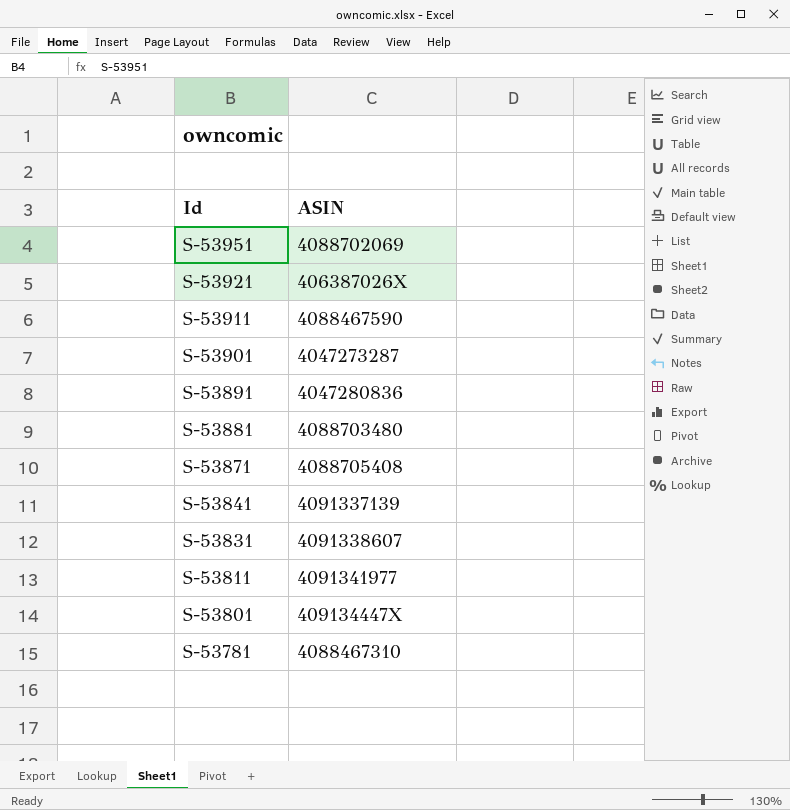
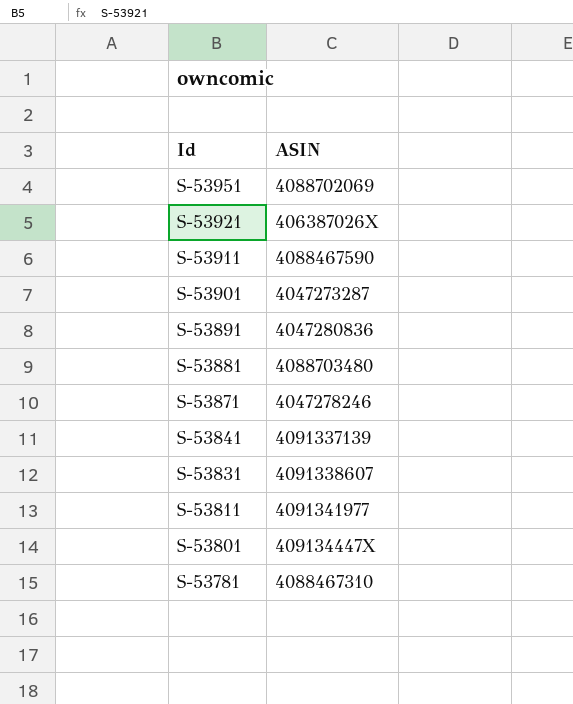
S-53871 | ASIN: 4088705408 -> 4047278246

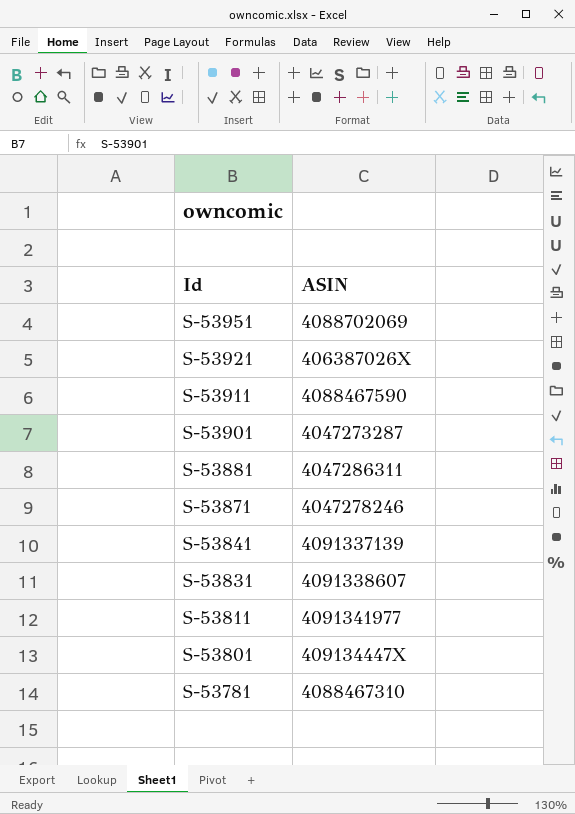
row S-53891: 4047280836 -> none
S-53881 | ASIN: 4088703480 -> 4047286311

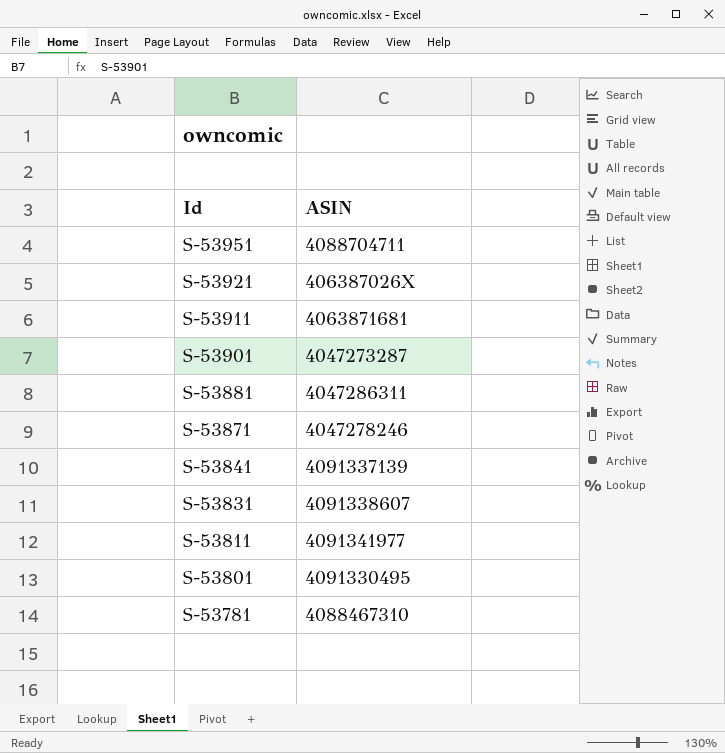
S-53951 | ASIN: 4088702069 -> 4088704711
S-53911 | ASIN: 4088467590 -> 4063871681
S-53801 | ASIN: 409134447X -> 4091330495

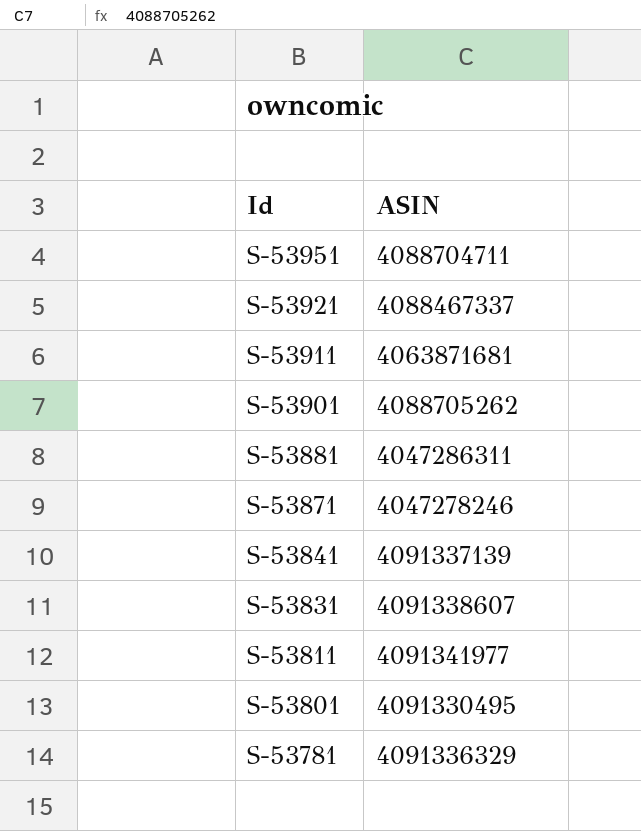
S-53921 | ASIN: 406387026X -> 4088467337
S-53901 | ASIN: 4047273287 -> 4088705262
S-53781 | ASIN: 4088467310 -> 4091336329

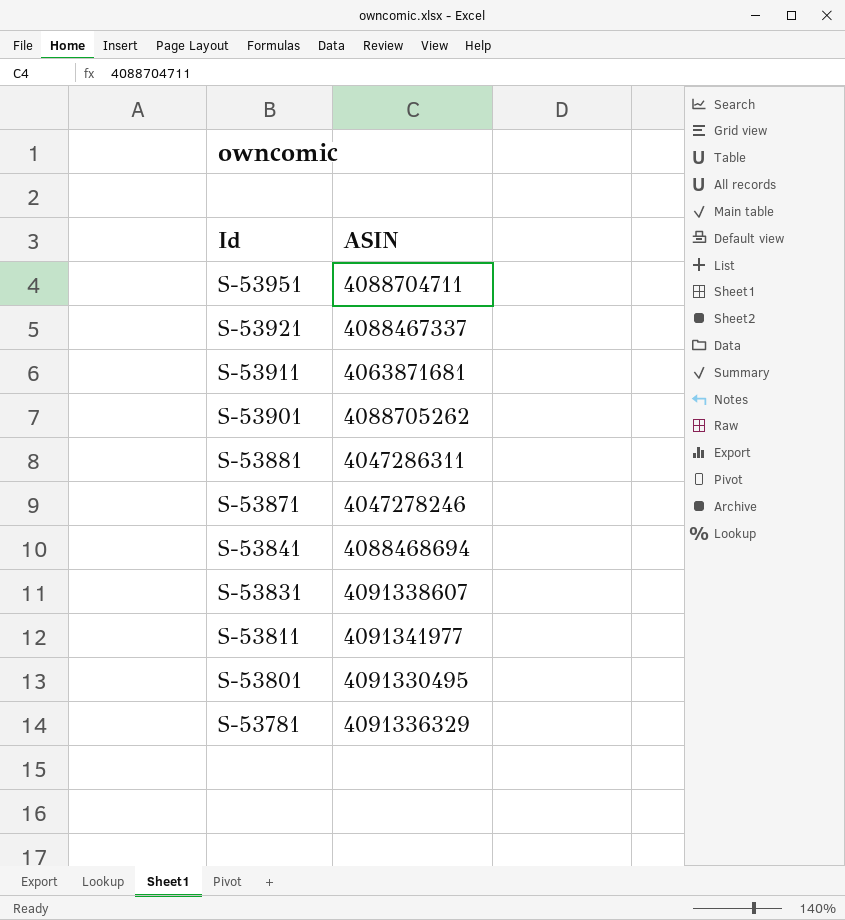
S-53841 | ASIN: 4091337139 -> 4088468694

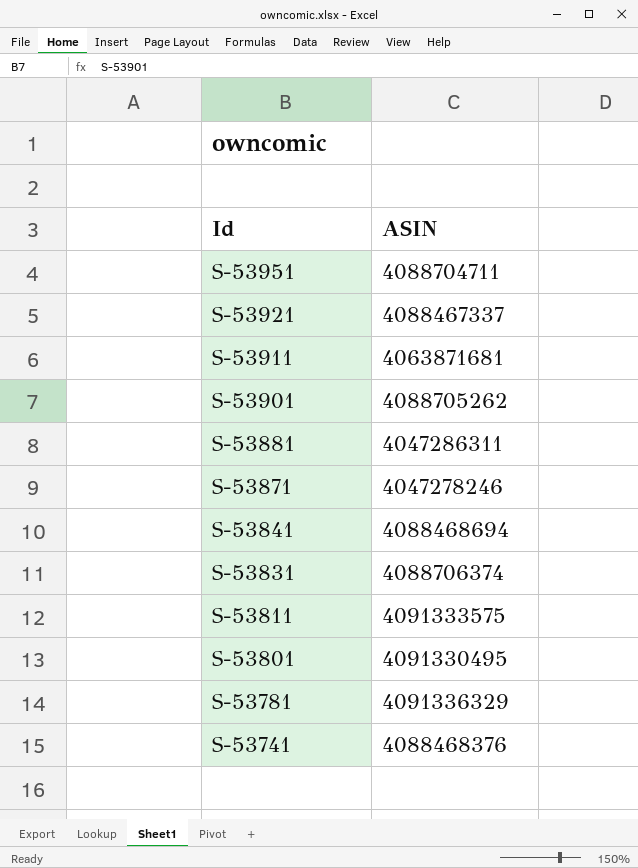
S-53831 | ASIN: 4091338607 -> 4088706374
S-53811 | ASIN: 4091341977 -> 4091333575
row S-53741: none -> 4088468376

